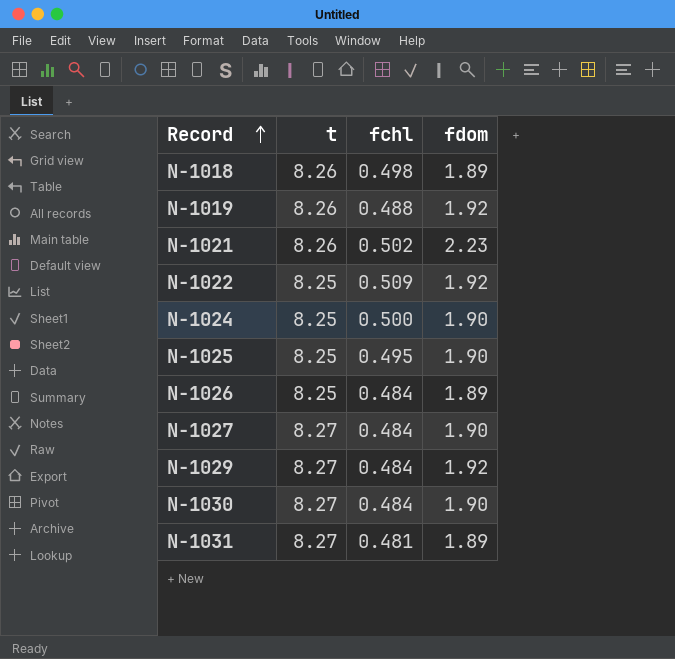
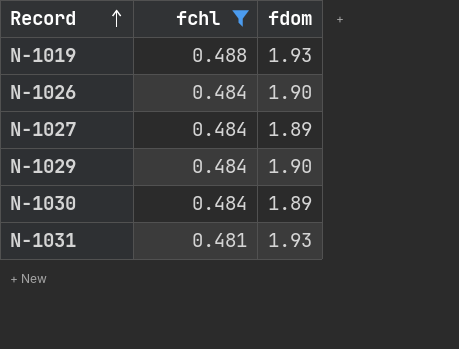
filter: none -> fchl <= 0.488
column t | position: 2 -> none
N-1019 | fdom: 1.92 -> 1.93
N-1026 | fdom: 1.89 -> 1.90
N-1027 | fdom: 1.90 -> 1.89
N-1029 | fdom: 1.92 -> 1.90
N-1030 | fdom: 1.90 -> 1.89
N-1031 | fdom: 1.89 -> 1.93

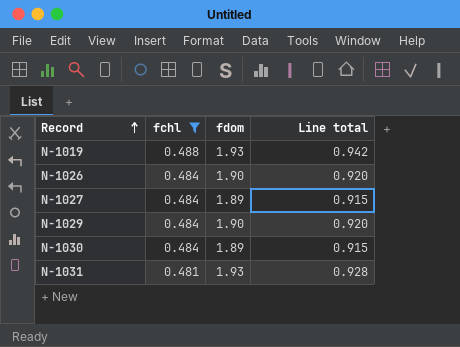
column Line total | formula: none -> [fchl] * [fdom]

